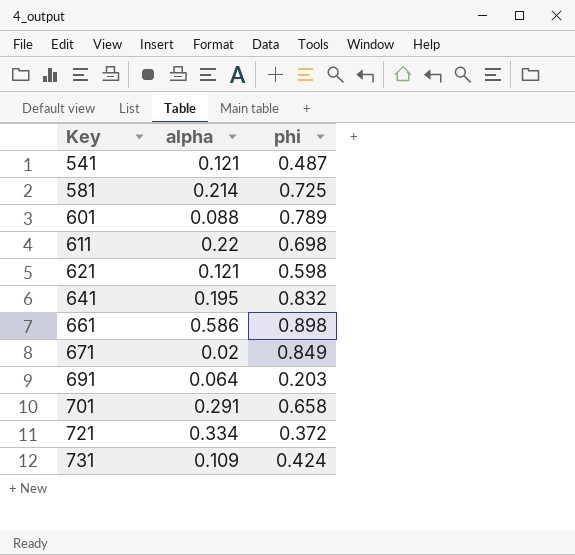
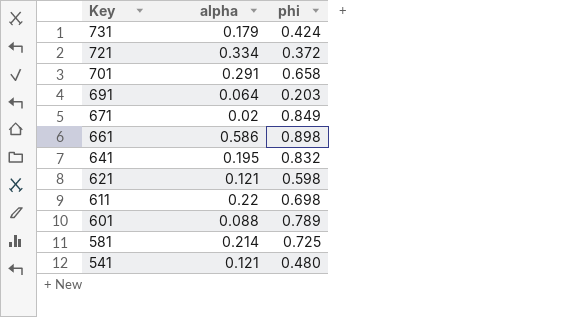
row order: Key ascending -> Key descending
731 | alpha: 0.109 -> 0.179
541 | phi: 0.487 -> 0.480

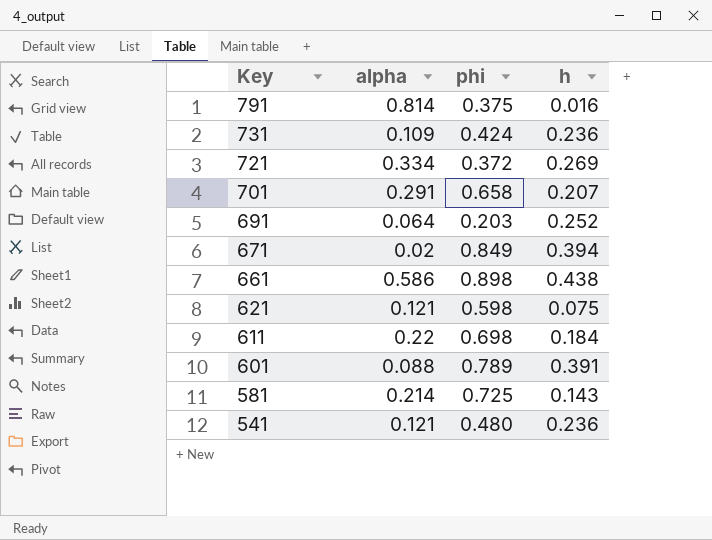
column h | position: none -> 4
row 641: 0.195 | 0.832 -> none
row 791: none -> 0.814 | 0.375 | 0.016
731 | alpha: 0.179 -> 0.109

